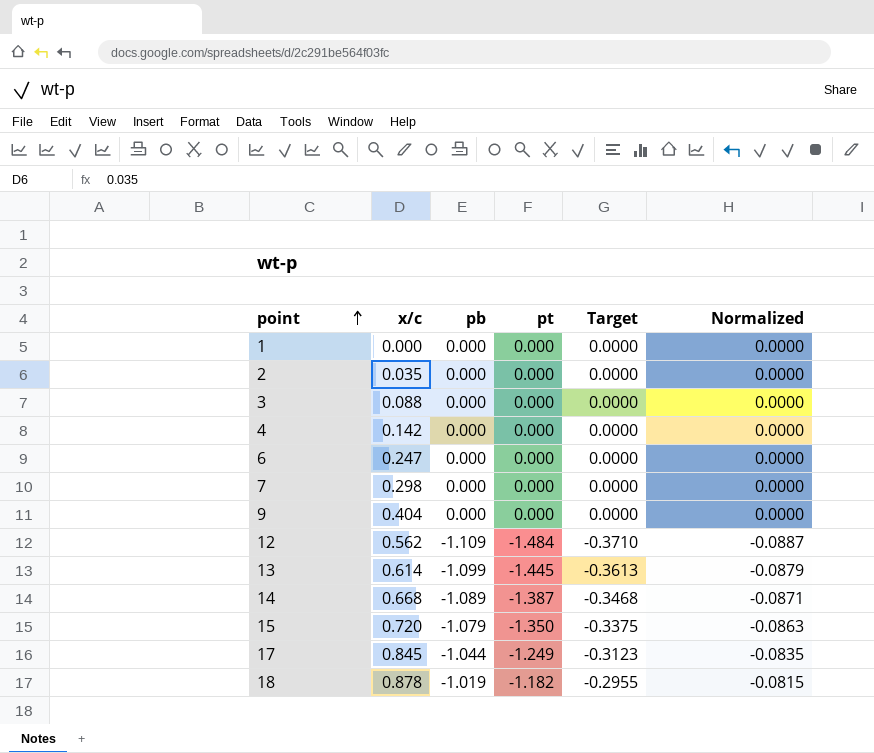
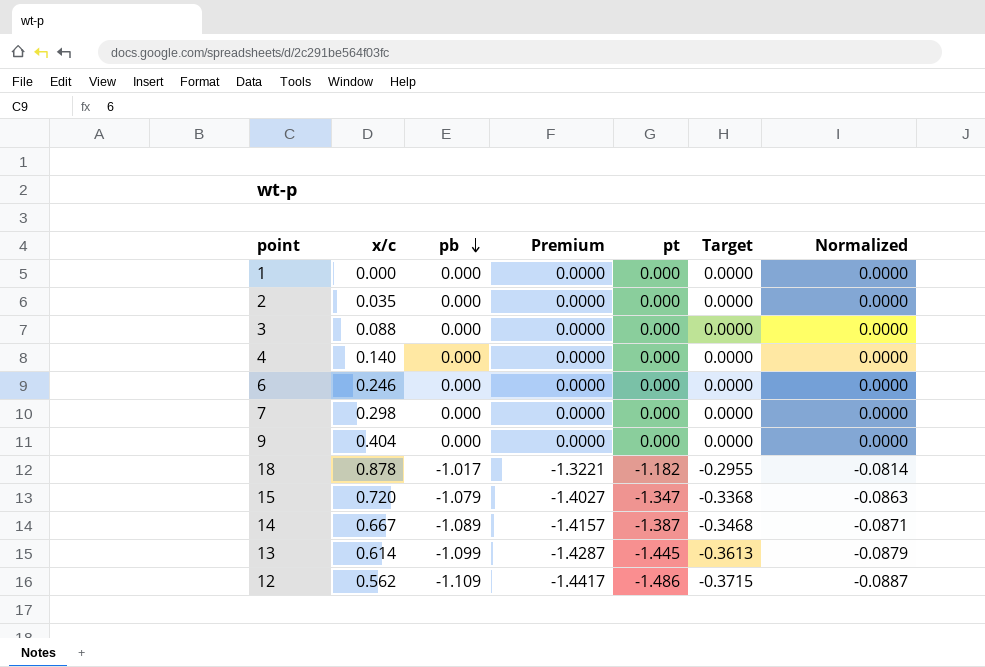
row order: point ascending -> pb descending
column Premium | formula: none -> [pb] * 1.3
row 17: 0.845 | -1.044 | -1.249 | -0.3123 | -0.0835 -> none
4 | x/c: 0.142 -> 0.140
6 | x/c: 0.247 -> 0.246
18 | pb: -1.019 -> -1.017
18 | Normalized: -0.0815 -> -0.0814
15 | pt: -1.350 -> -1.347
15 | Target: -0.3375 -> -0.3368
14 | x/c: 0.668 -> 0.667
12 | pt: -1.484 -> -1.486
12 | Target: -0.3710 -> -0.3715

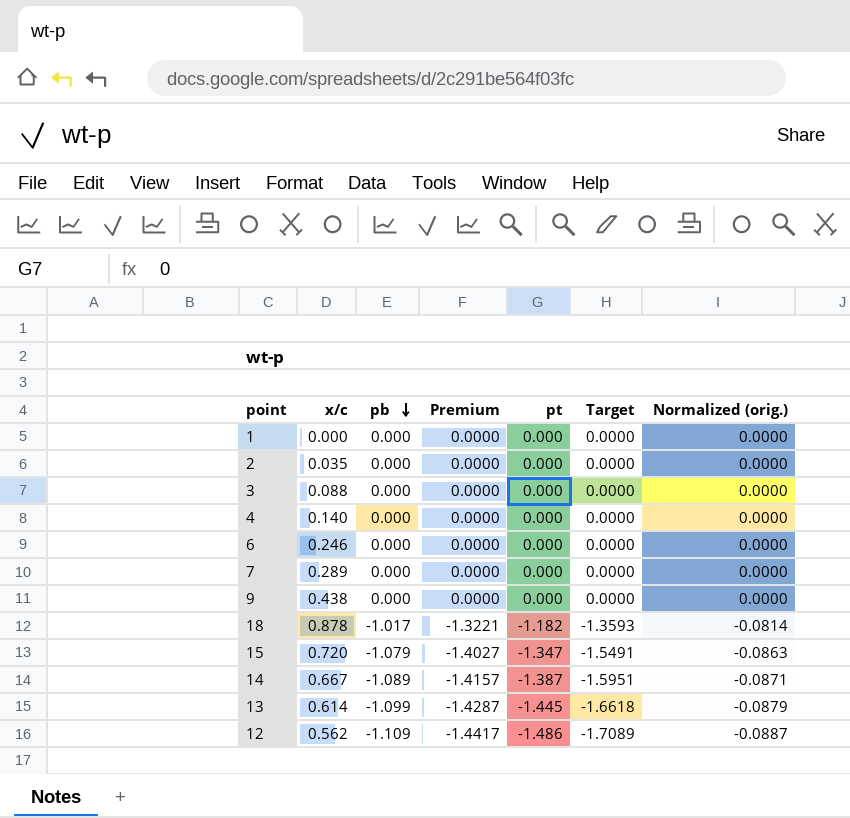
column Target | formula: [pt] * 0.25 -> [pt] * 1.15
column name: Normalized -> Normalized (orig.)
7 | x/c: 0.298 -> 0.289
9 | x/c: 0.404 -> 0.438

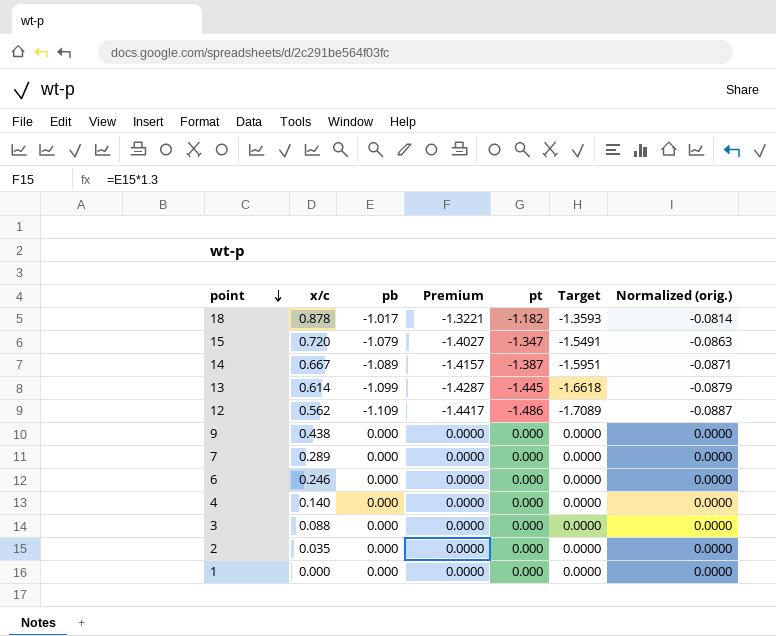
row order: pb descending -> point descending

